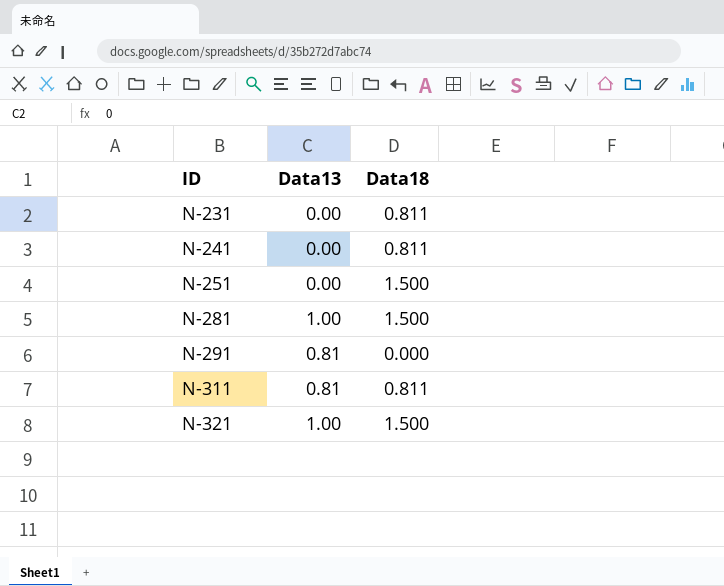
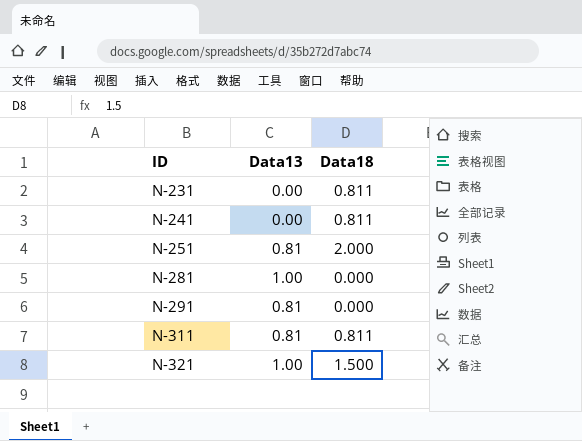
N-251 | Data13: 0.00 -> 0.81
N-251 | Data18: 1.500 -> 2.000
N-281 | Data18: 1.500 -> 0.000

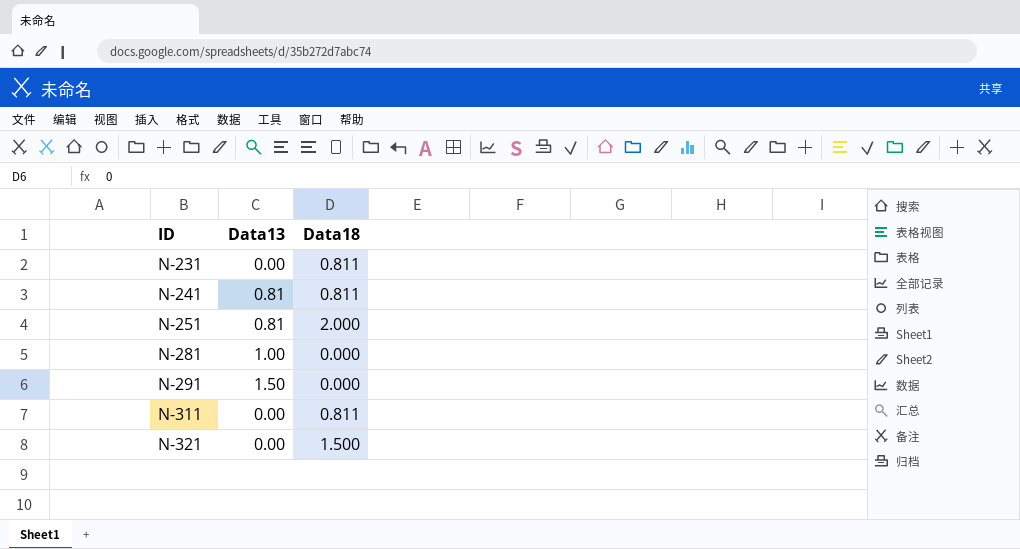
N-241 | Data13: 0.00 -> 0.81
N-291 | Data13: 0.81 -> 1.50
N-311 | Data13: 0.81 -> 0.00
N-321 | Data13: 1.00 -> 0.00

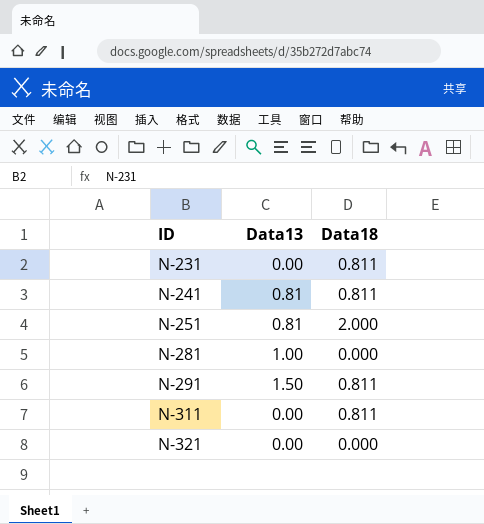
N-291 | Data18: 0.000 -> 0.811
N-321 | Data18: 1.500 -> 0.000

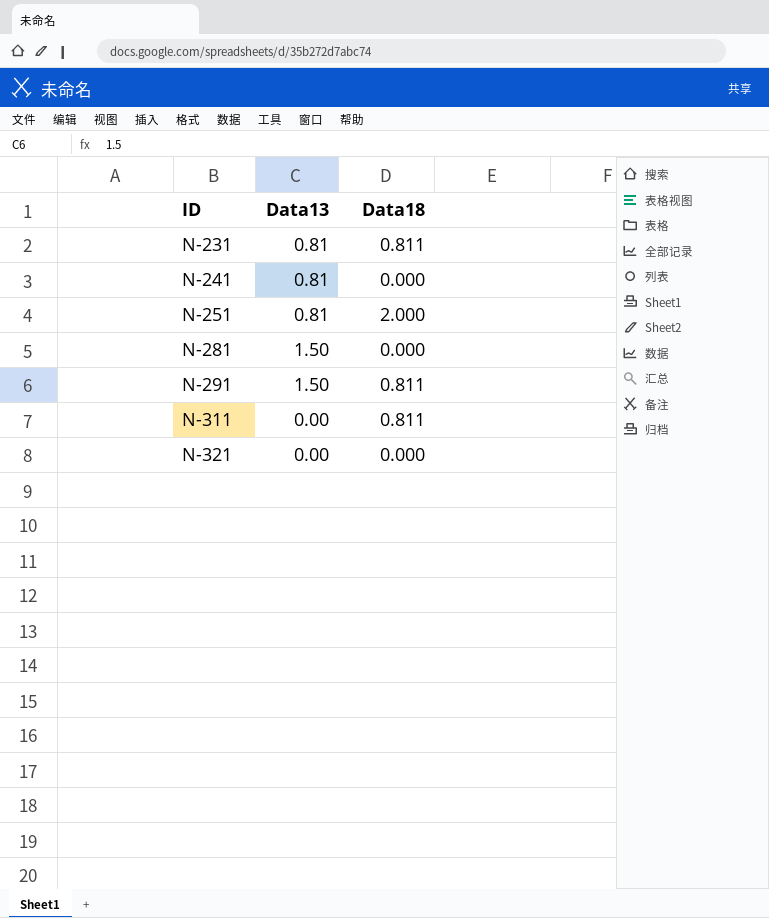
N-231 | Data13: 0.00 -> 0.81
N-241 | Data18: 0.811 -> 0.000
N-281 | Data13: 1.00 -> 1.50

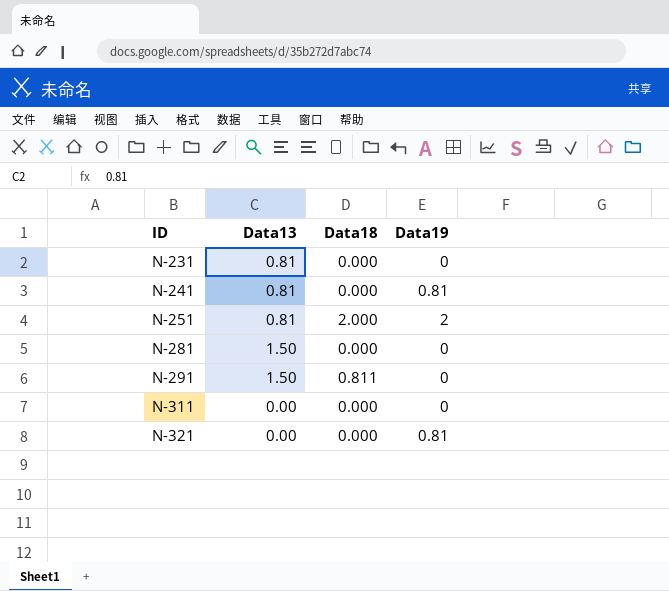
column Data19 | position: none -> 4
N-231 | Data18: 0.811 -> 0.000
N-311 | Data18: 0.811 -> 0.000

